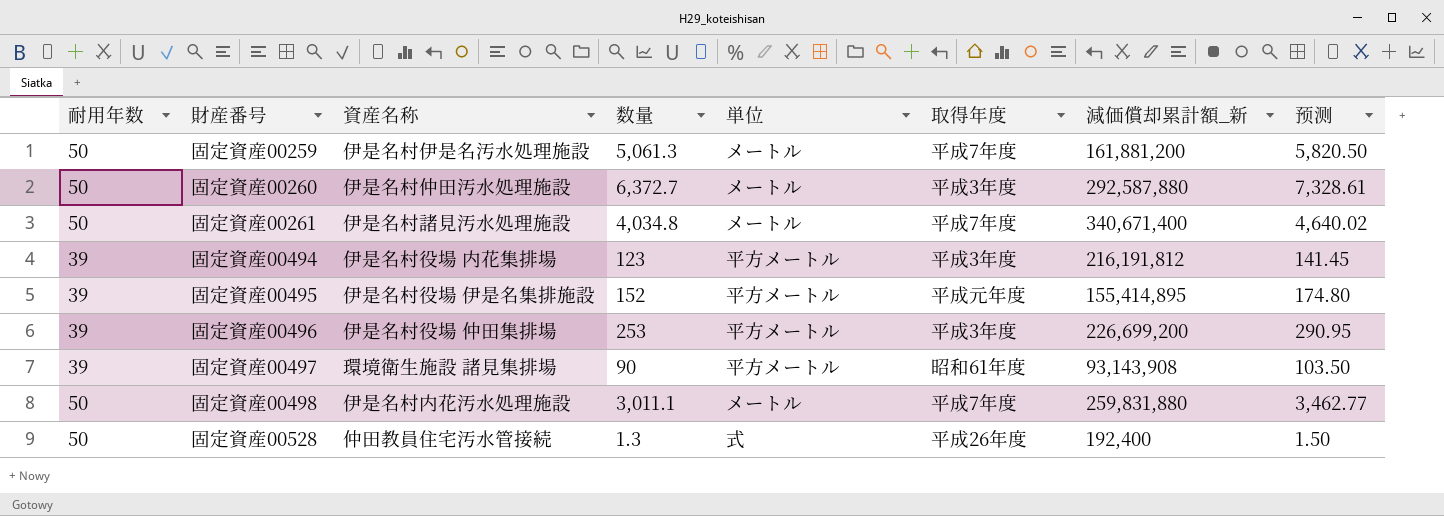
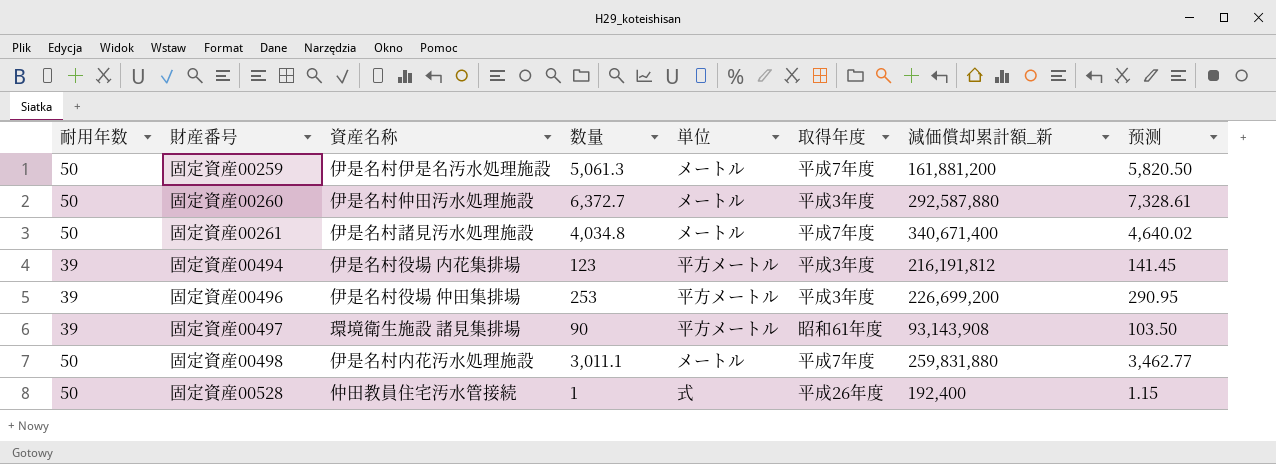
row 固定資産00495: 39 | 伊是名村役場 伊是名集排施設 | 152 | 平方メートル | 平成元年度 | 155,414,895 | 174.80 -> none
固定資産00528 | 数量: 1.3 -> 1
固定資産00528 | 预测: 1.50 -> 1.15

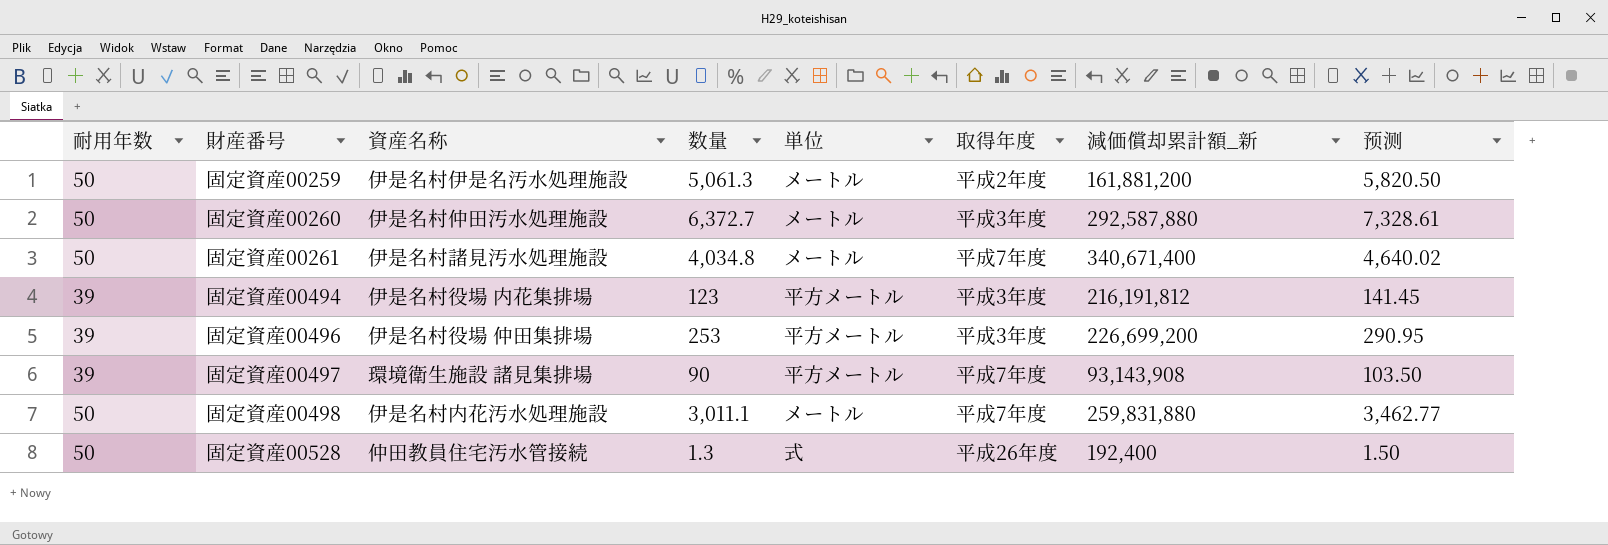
固定資産00259 | 取得年度: 平成7年度 -> 平成2年度
固定資産00497 | 取得年度: 昭和61年度 -> 平成7年度
固定資産00528 | 数量: 1 -> 1.3
固定資産00528 | 预测: 1.15 -> 1.50

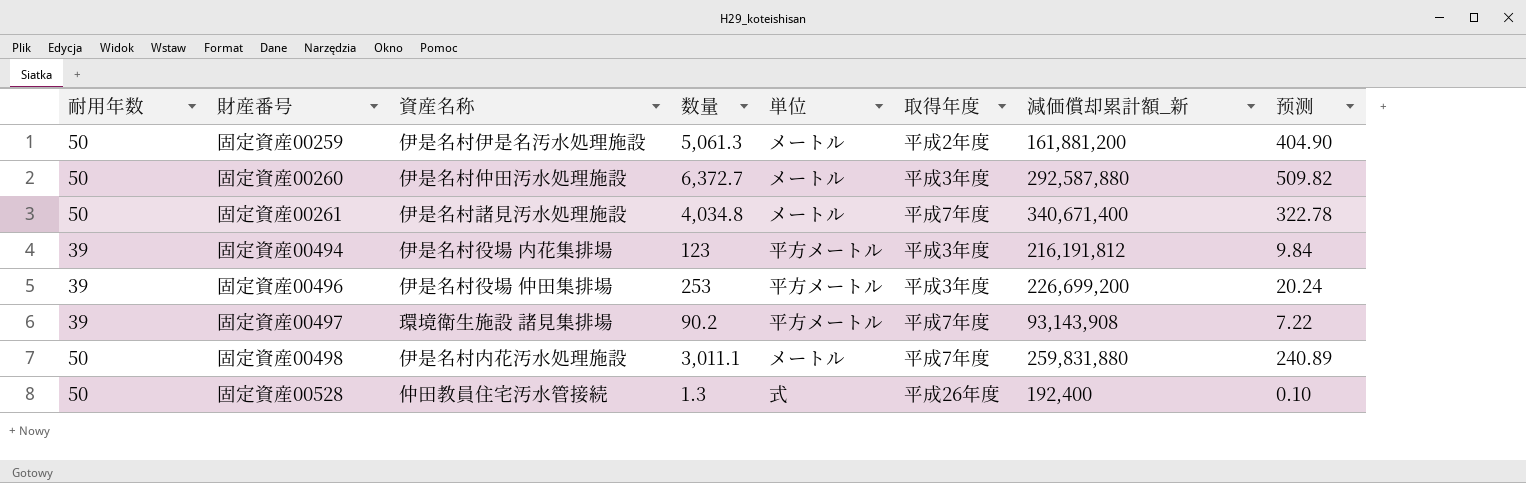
column 预测 | formula: [数量] * 1.15 -> [数量] * 0.08
固定資産00497 | 数量: 90 -> 90.2

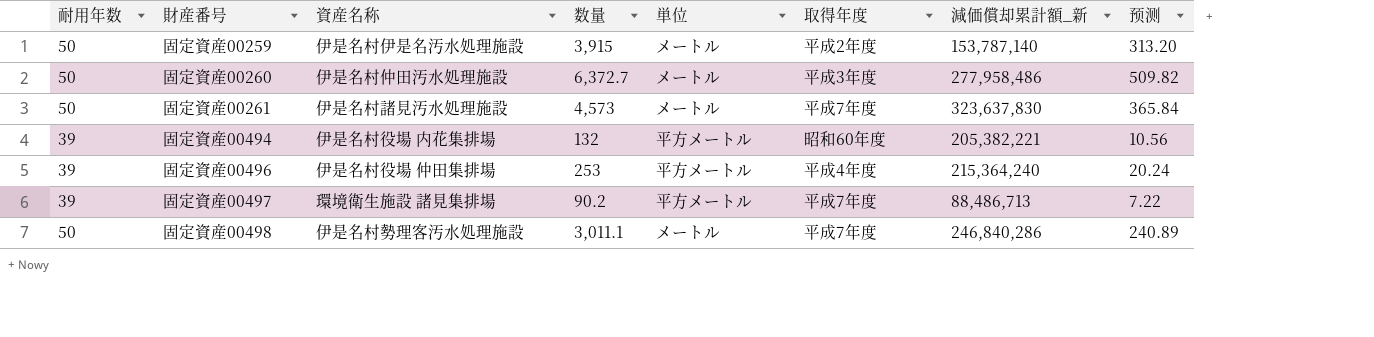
row 固定資産00528: 50 | 仲田教員住宅汚水管接続 | 1.3 | 式 | 平成26年度 | 192,400 | 0.10 -> none
固定資産00259 | 数量: 5,061.3 -> 3,915
固定資産00259 | 減価償却累計額_新: 161,881,200 -> 153,787,140
固定資産00259 | 预测: 404.90 -> 313.20
固定資産00260 | 減価償却累計額_新: 292,587,880 -> 277,958,486
固定資産00261 | 数量: 4,034.8 -> 4,573
固定資産00261 | 減価償却累計額_新: 340,671,400 -> 323,637,830
固定資産00261 | 预测: 322.78 -> 365.84
固定資産00494 | 数量: 123 -> 132
固定資産00494 | 取得年度: 平成3年度 -> 昭和60年度
固定資産00494 | 減価償却累計額_新: 216,191,812 -> 205,382,221
固定資産00494 | 预测: 9.84 -> 10.56
固定資産00496 | 取得年度: 平成3年度 -> 平成4年度
固定資産00496 | 減価償却累計額_新: 226,699,200 -> 215,364,240
固定資産00497 | 減価償却累計額_新: 93,143,908 -> 88,486,713
固定資産00498 | 資産名称: 伊是名村内花汚水処理施設 -> 伊是名村勢理客汚水処理施設
固定資産00498 | 減価償却累計額_新: 259,831,880 -> 246,840,286

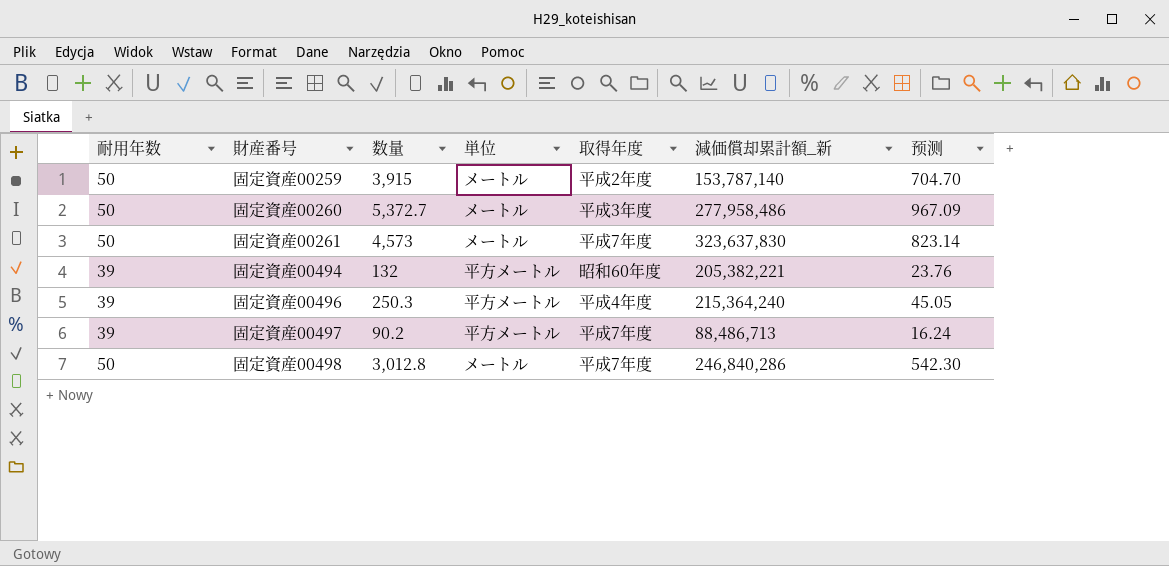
column 資産名称 | position: 3 -> none
column 预测 | formula: [数量] * 0.08 -> [数量] * 0.18
固定資産00260 | 数量: 6,372.7 -> 5,372.7
固定資産00496 | 数量: 253 -> 250.3
固定資産00498 | 数量: 3,011.1 -> 3,012.8

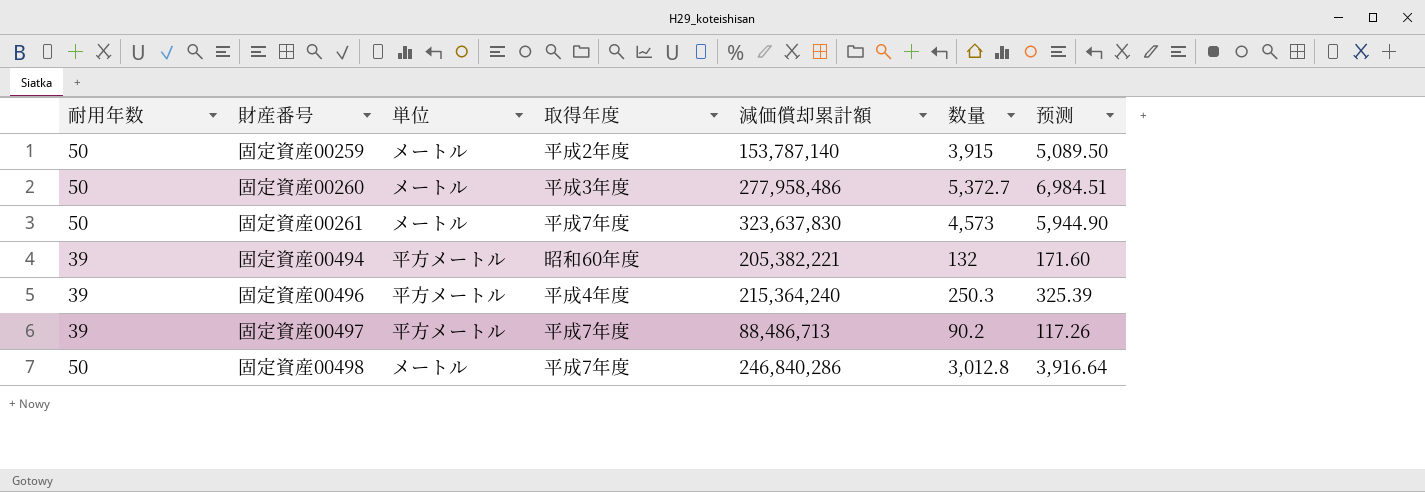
column name: 減価償却累計額_新 -> 減価償却累計額
column 数量 | position: 3 -> 6
column 预测 | formula: [数量] * 0.18 -> [数量] * 1.3

